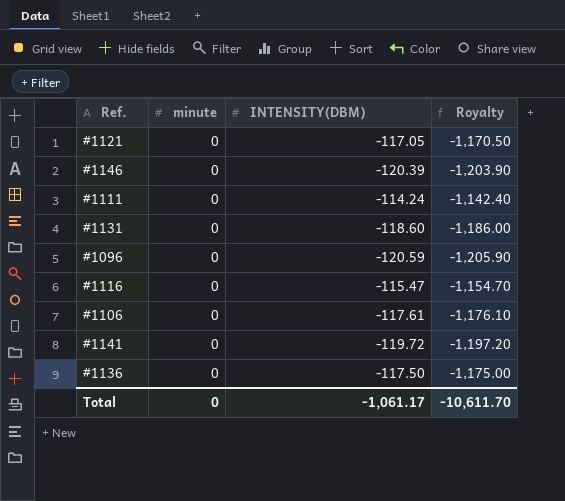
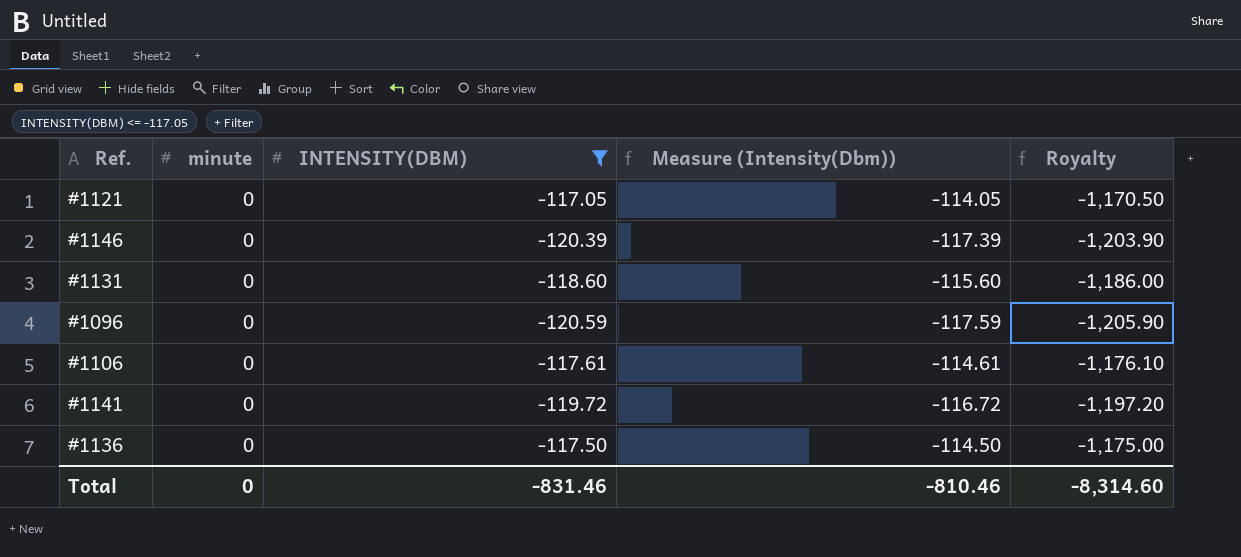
filter: none -> INTENSITY(DBM) <= -117.05
column Measure (Intensity(Dbm)) | formula: none -> [INTENSITY(DBM)] + 3
Total | INTENSITY(DBM): -1,061.17 -> -831.46
Total | Royalty: -10,611.70 -> -8,314.60

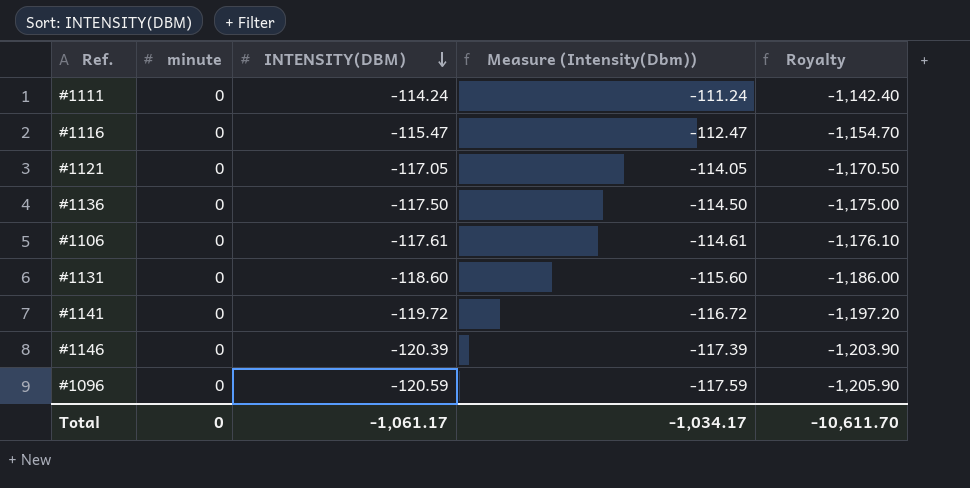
filter: INTENSITY(DBM) <= -117.05 -> none
row order: none -> INTENSITY(DBM) descending
Total | INTENSITY(DBM): -831.46 -> -1,061.17
Total | Measure (Intensity(Dbm)): -810.46 -> -1,034.17
Total | Royalty: -8,314.60 -> -10,611.70

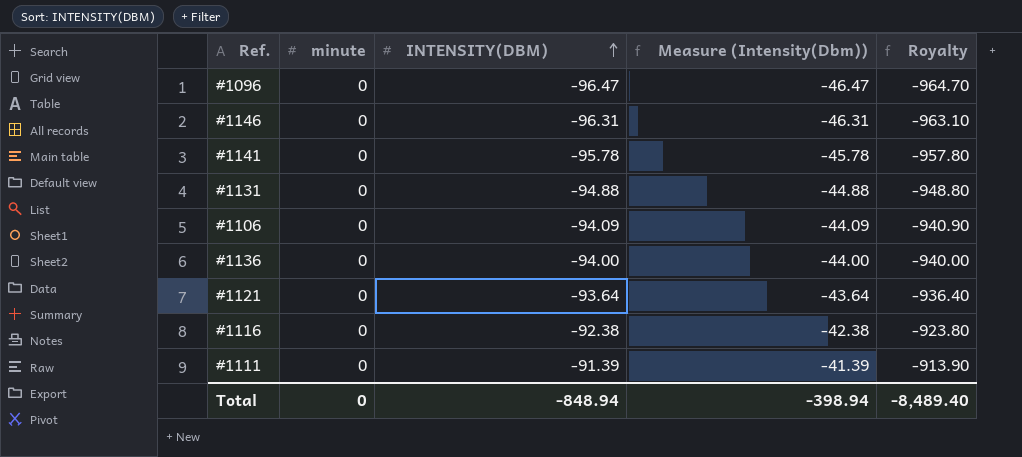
row order: INTENSITY(DBM) descending -> INTENSITY(DBM) ascending
column Measure (Intensity(Dbm)) | formula: [INTENSITY(DBM)] + 3 -> [INTENSITY(DBM)] + 50
#1096 | INTENSITY(DBM): -120.59 -> -96.47
#1096 | Royalty: -1,205.90 -> -964.70
#1146 | INTENSITY(DBM): -120.39 -> -96.31
#1146 | Royalty: -1,203.90 -> -963.10
#1141 | INTENSITY(DBM): -119.72 -> -95.78
#1141 | Royalty: -1,197.20 -> -957.80
#1131 | INTENSITY(DBM): -118.60 -> -94.88
#1131 | Royalty: -1,186.00 -> -948.80
#1106 | INTENSITY(DBM): -117.61 -> -94.09
#1106 | Royalty: -1,176.10 -> -940.90
#1136 | INTENSITY(DBM): -117.50 -> -94.00
#1136 | Royalty: -1,175.00 -> -940.00
#1121 | INTENSITY(DBM): -117.05 -> -93.64
#1121 | Royalty: -1,170.50 -> -936.40
#1116 | INTENSITY(DBM): -115.47 -> -92.38
#1116 | Royalty: -1,154.70 -> -923.80
#1111 | INTENSITY(DBM): -114.24 -> -91.39
#1111 | Royalty: -1,142.40 -> -913.90
Total | INTENSITY(DBM): -1,061.17 -> -848.94
Total | Measure (Intensity(Dbm)): -1,034.17 -> -398.94
Total | Royalty: -10,611.70 -> -8,489.40

